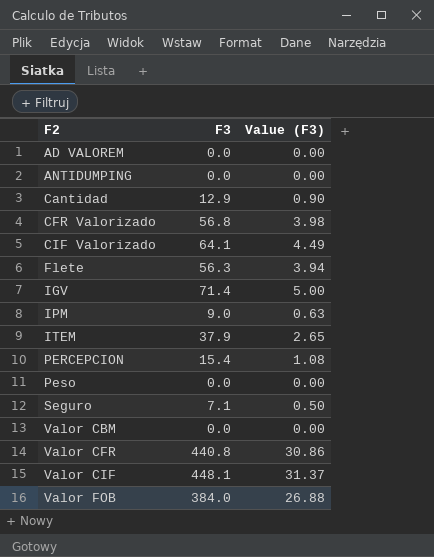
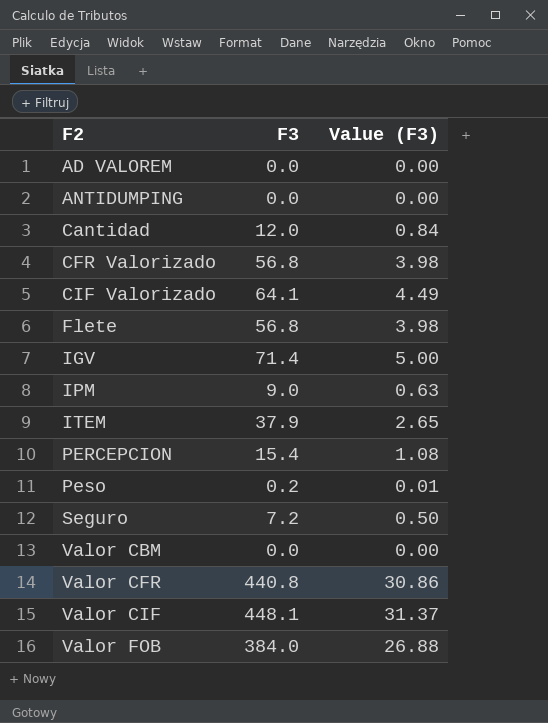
Cantidad | F3: 12.9 -> 12.0
Cantidad | Value (F3): 0.90 -> 0.84
Flete | F3: 56.3 -> 56.8
Flete | Value (F3): 3.94 -> 3.98
Peso | F3: 0.0 -> 0.2
Peso | Value (F3): 0.00 -> 0.01
Seguro | F3: 7.1 -> 7.2

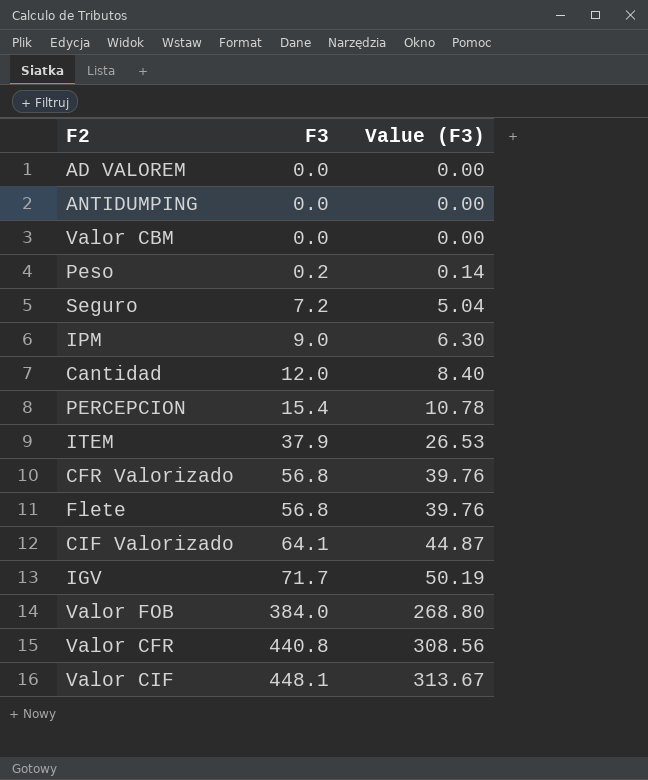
row order: F2 ascending -> F3 ascending
column Value (F3) | formula: [F3] * 0.07 -> [F3] * 0.7
IGV | F3: 71.4 -> 71.7

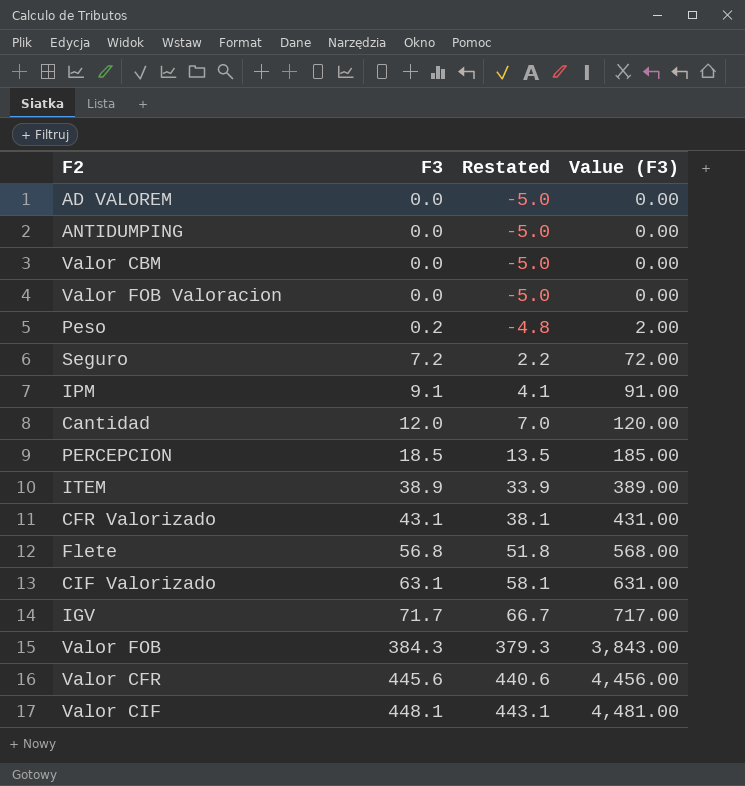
column Restated | formula: none -> [F3] - 5
column Value (F3) | formula: [F3] * 0.7 -> [F3] * 10
row Valor FOB Valoracion: none -> 0.0 | -5.0 | 0.00
IPM | F3: 9.0 -> 9.1
PERCEPCION | F3: 15.4 -> 18.5
ITEM | F3: 37.9 -> 38.9
CFR Valorizado | F3: 56.8 -> 43.1
CIF Valorizado | F3: 64.1 -> 63.1
Valor FOB | F3: 384.0 -> 384.3
Valor CFR | F3: 440.8 -> 445.6

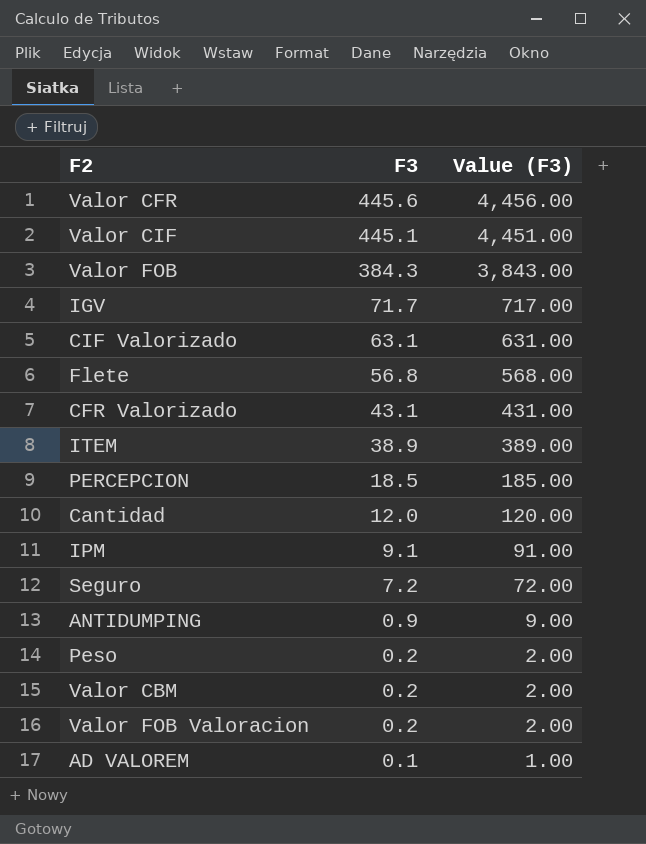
row order: F3 ascending -> F3 descending
column Restated | formula: [F3] - 5 -> none
Valor CIF | F3: 448.1 -> 445.1
Valor CIF | Value (F3): 4,481.00 -> 4,451.00
ANTIDUMPING | F3: 0.0 -> 0.9
ANTIDUMPING | Value (F3): 0.00 -> 9.00
Valor CBM | F3: 0.0 -> 0.2
Valor CBM | Value (F3): 0.00 -> 2.00
Valor FOB Valoracion | F3: 0.0 -> 0.2
Valor FOB Valoracion | Value (F3): 0.00 -> 2.00
AD VALOREM | F3: 0.0 -> 0.1
AD VALOREM | Value (F3): 0.00 -> 1.00

